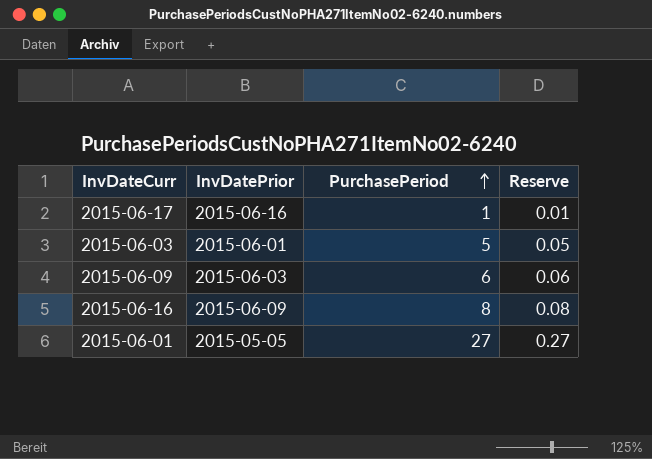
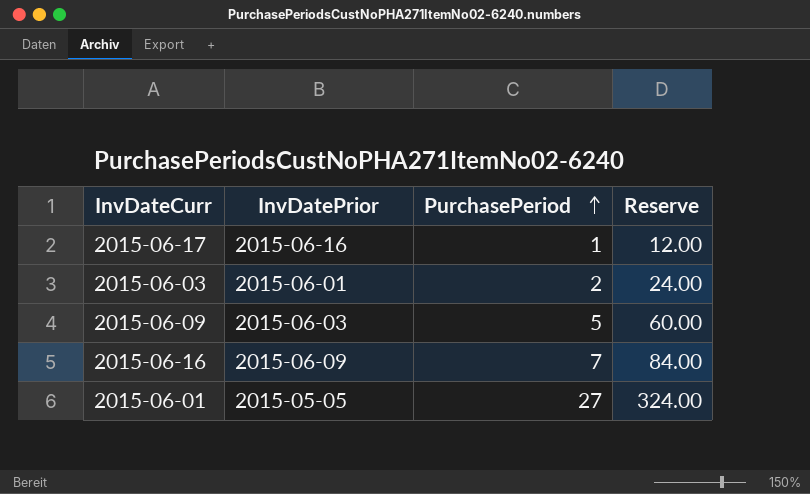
column Reserve | formula: [PurchasePeriod] * 0.01 -> [PurchasePeriod] * 12
2015-06-03 | PurchasePeriod: 5 -> 2
2015-06-09 | PurchasePeriod: 6 -> 5
2015-06-16 | PurchasePeriod: 8 -> 7

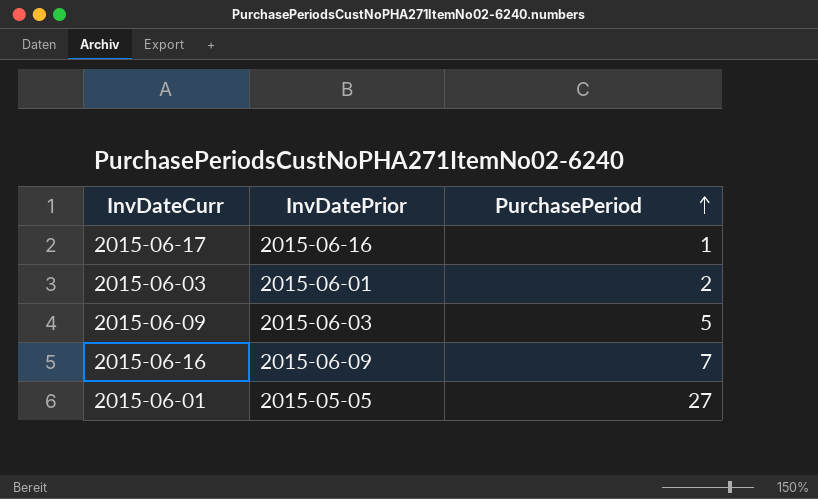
column Reserve | formula: [PurchasePeriod] * 12 -> none

